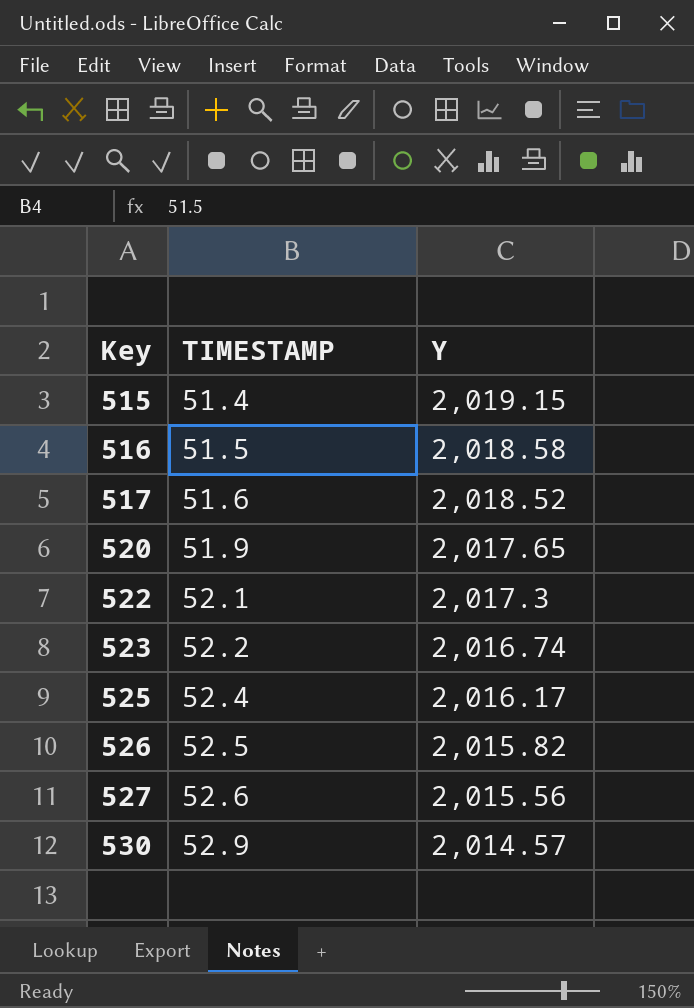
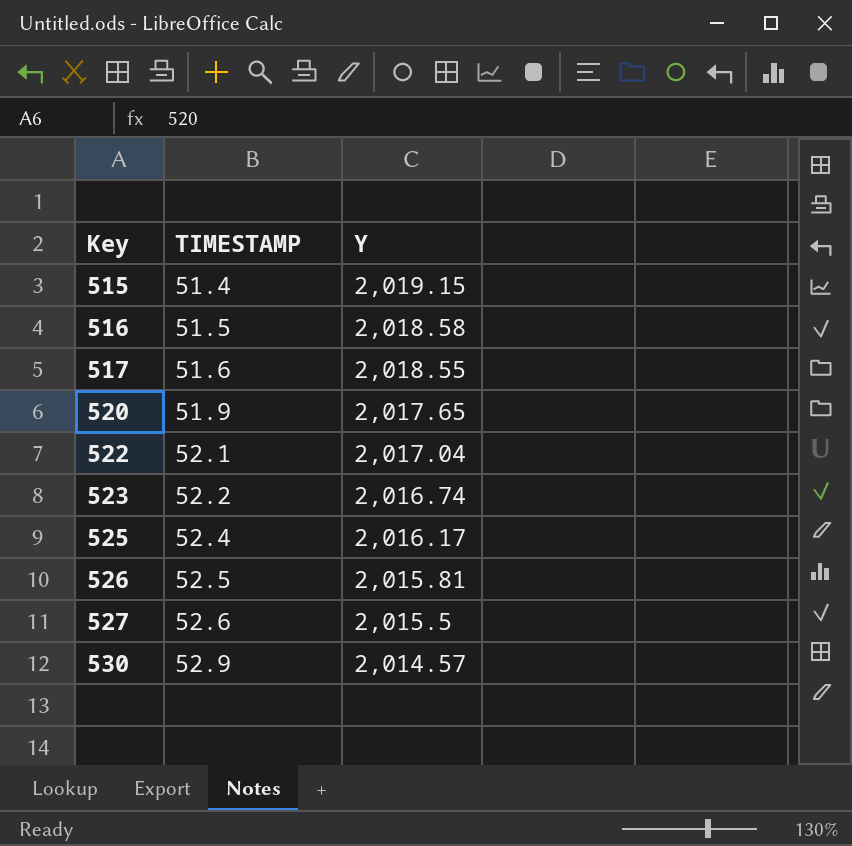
517 | Y: 2,018.52 -> 2,018.55
522 | Y: 2,017.3 -> 2,017.04
526 | Y: 2,015.82 -> 2,015.81
527 | Y: 2,015.56 -> 2,015.5

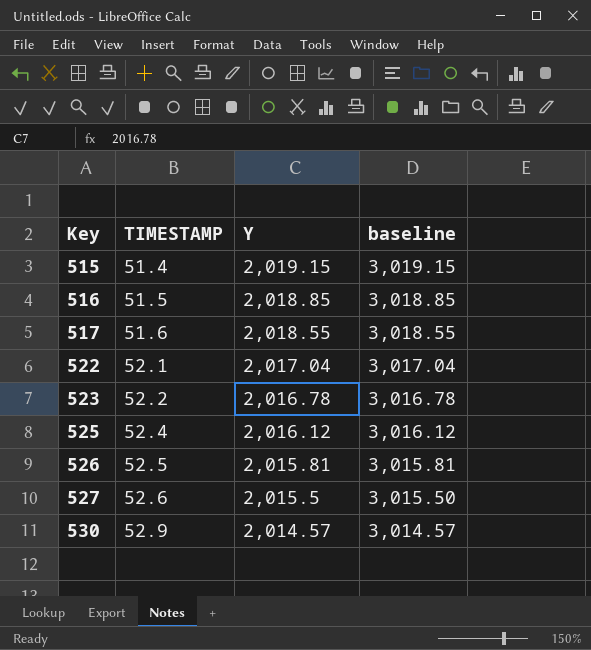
column baseline | formula: none -> [Y] + 1000
row 520: 51.9 | 2,017.65 -> none
516 | Y: 2,018.58 -> 2,018.85
523 | Y: 2,016.74 -> 2,016.78
525 | Y: 2,016.17 -> 2,016.12

